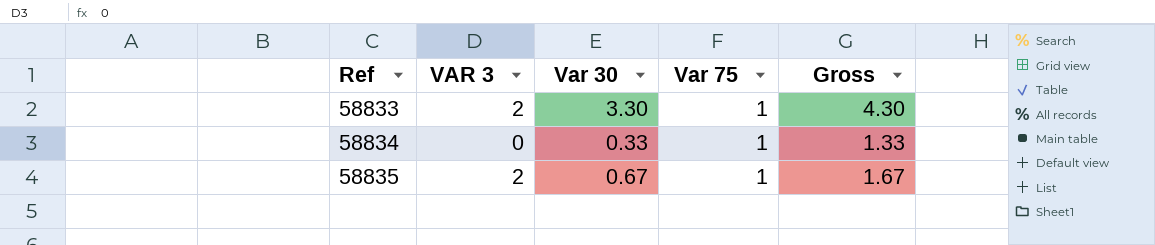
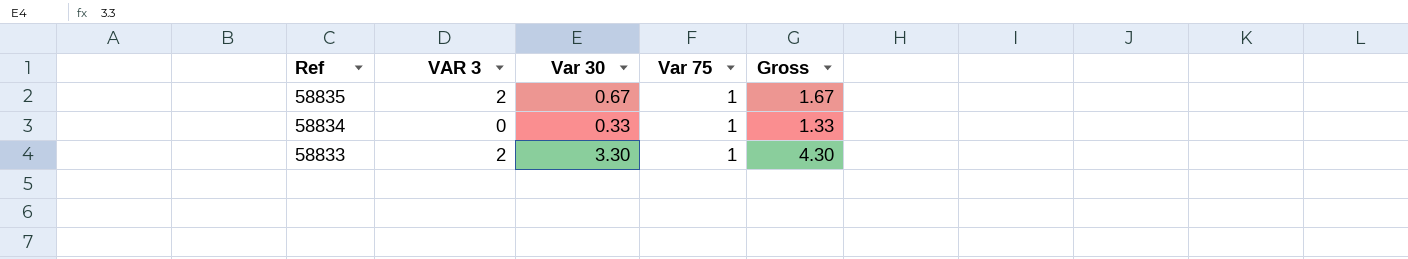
row order: Ref ascending -> Ref descending

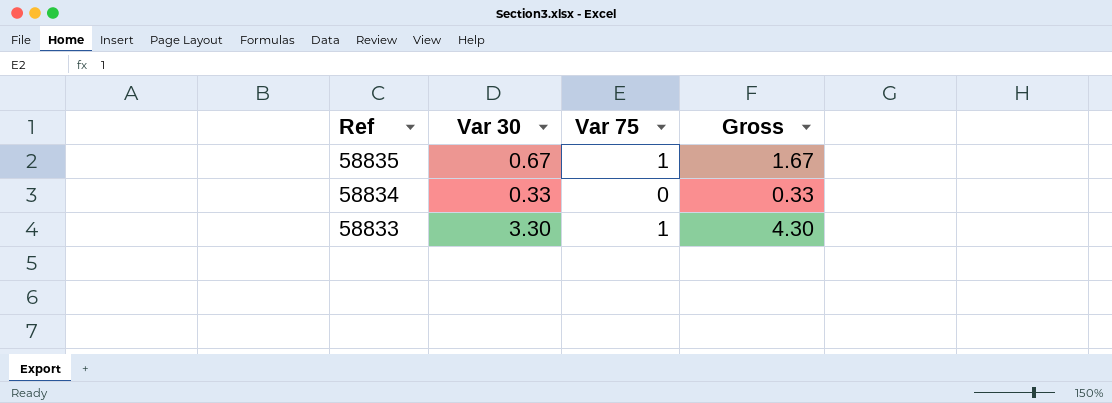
column VAR 3 | position: 2 -> none
58834 | Var 75: 1 -> 0
58834 | Gross: 1.33 -> 0.33

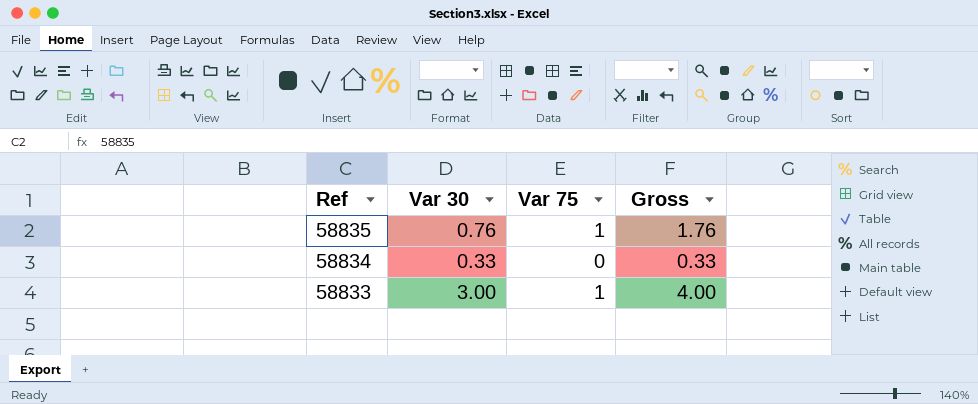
58835 | Var 30: 0.67 -> 0.76
58835 | Gross: 1.67 -> 1.76
58833 | Var 30: 3.30 -> 3.00
58833 | Gross: 4.30 -> 4.00

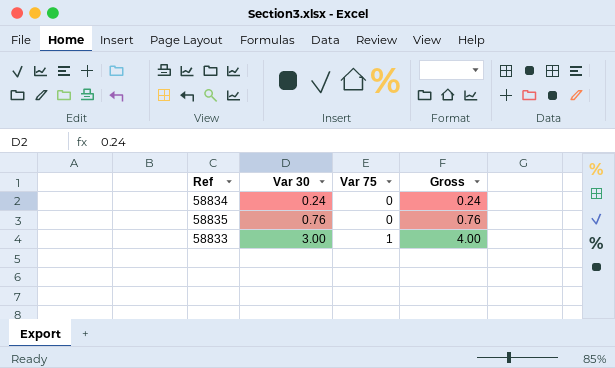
row order: Ref descending -> Var 30 ascending
58834 | Var 30: 0.33 -> 0.24
58834 | Gross: 0.33 -> 0.24
58835 | Var 75: 1 -> 0
58835 | Gross: 1.76 -> 0.76

